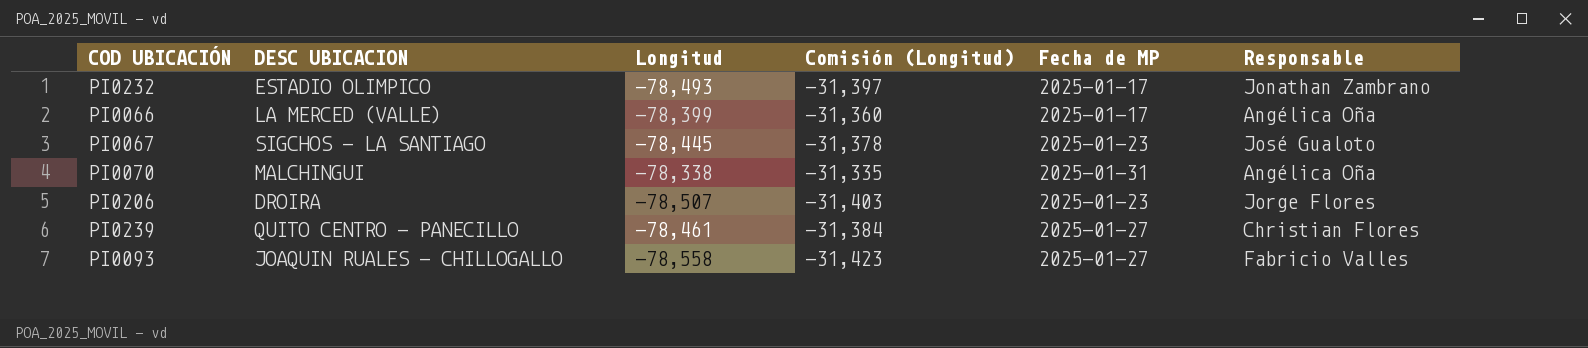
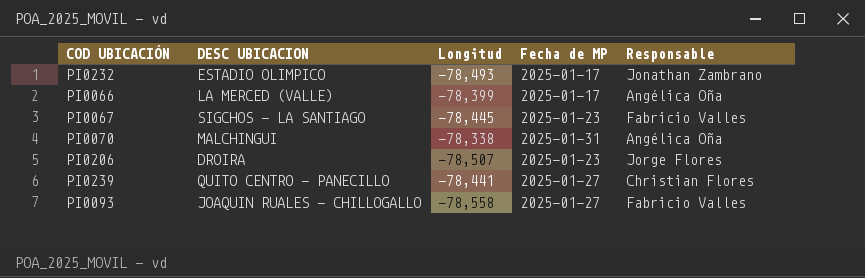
column Comisión (Longitud) | formula: [Longitud] * 0,4 -> none
PI0067 | Responsable: José Gualoto -> Fabricio Valles
PI0239 | Longitud: -78,461 -> -78,441

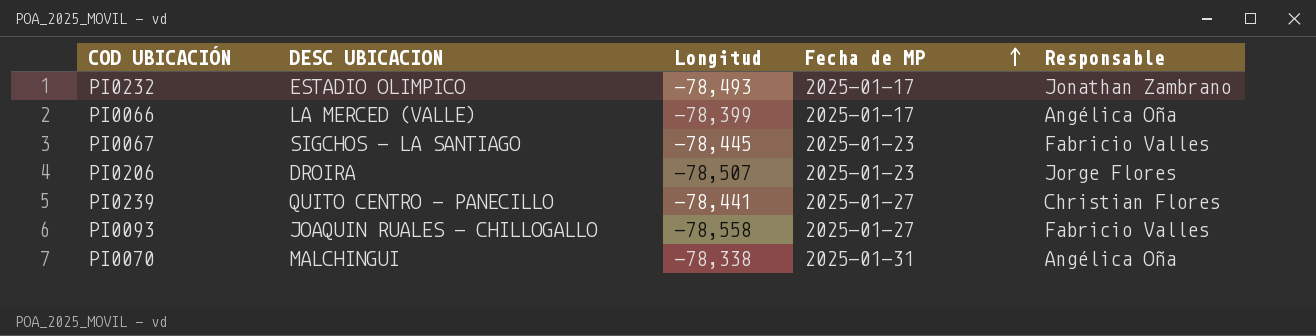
row order: none -> Fecha de MP ascending

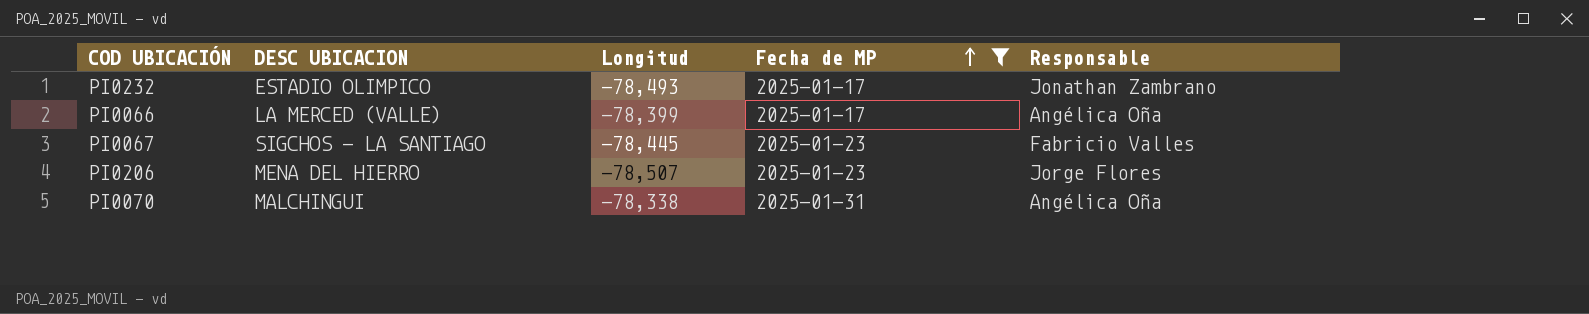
filter: none -> Fecha de MP != 2025-01-27
PI0206 | DESC UBICACION: DROIRA -> MENA DEL HIERRO

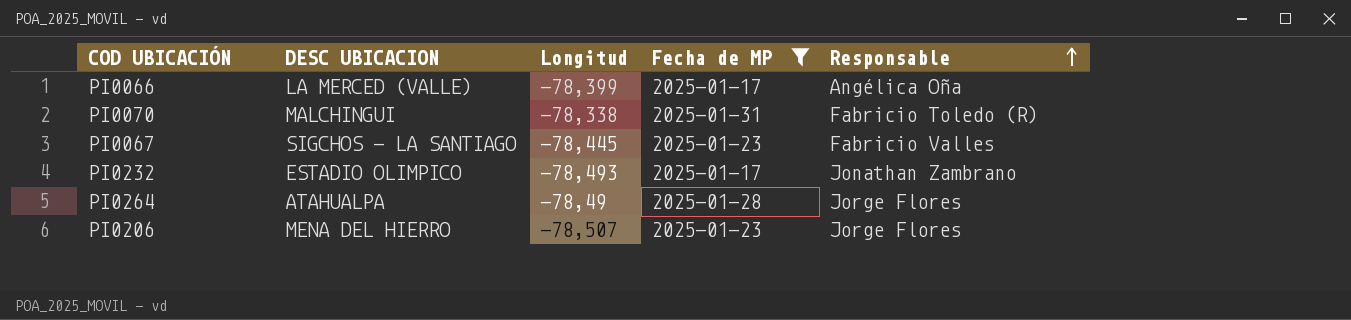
row order: Fecha de MP ascending -> Responsable ascending
PI0070 | Responsable: Angélica Oña -> Fabricio Toledo (R)
row PI0264: none -> ATAHUALPA | -78,49 | 2025-01-28 | Jorge Flores

